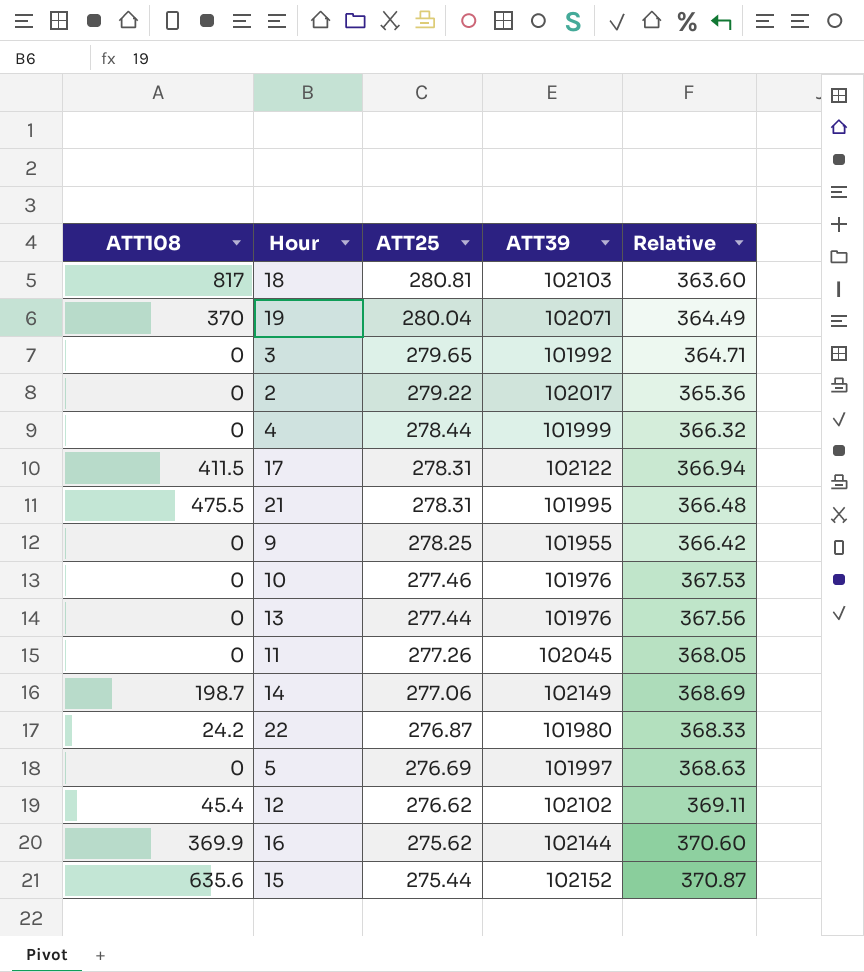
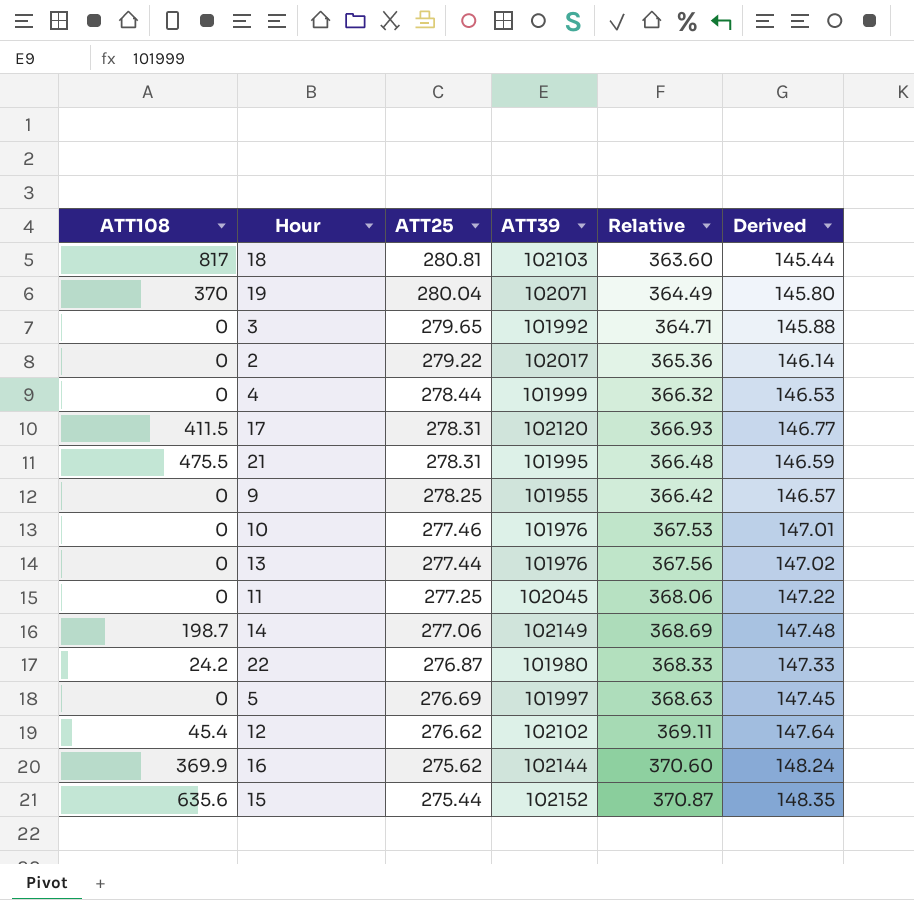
column Derived | formula: none -> [Relative] * 0.4
17 | ATT39: 102122 -> 102120
17 | Relative: 366.94 -> 366.93
11 | ATT25: 277.26 -> 277.25
11 | Relative: 368.05 -> 368.06

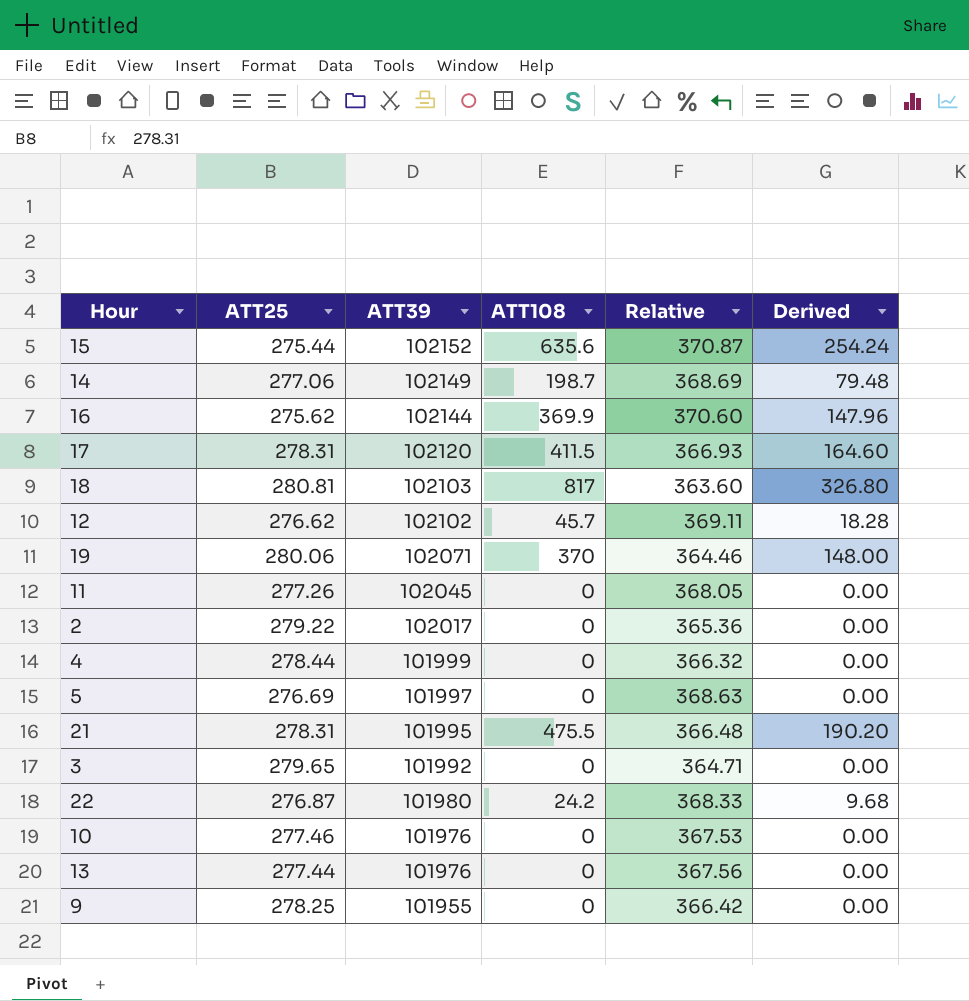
row order: ATT25 descending -> ATT39 descending
column ATT108 | position: 1 -> 4
column Derived | formula: [Relative] * 0.4 -> [ATT108] * 0.4
12 | ATT108: 45.4 -> 45.7
19 | ATT25: 280.04 -> 280.06
19 | Relative: 364.49 -> 364.46
11 | ATT25: 277.25 -> 277.26
11 | Relative: 368.06 -> 368.05

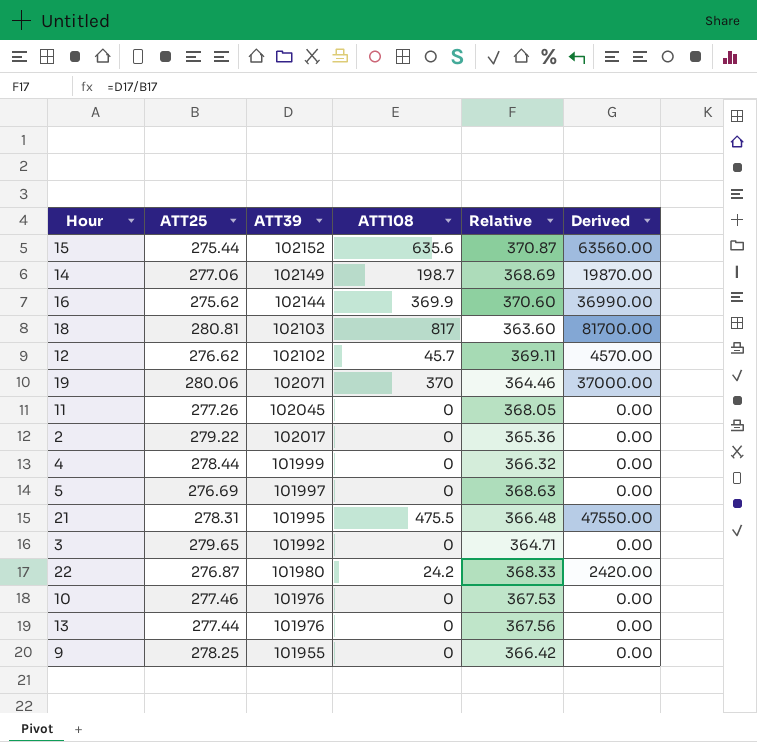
column Derived | formula: [ATT108] * 0.4 -> [ATT108] * 100
row 17: 278.31 | 102120 | 411.5 | 366.93 | 164.60 -> none

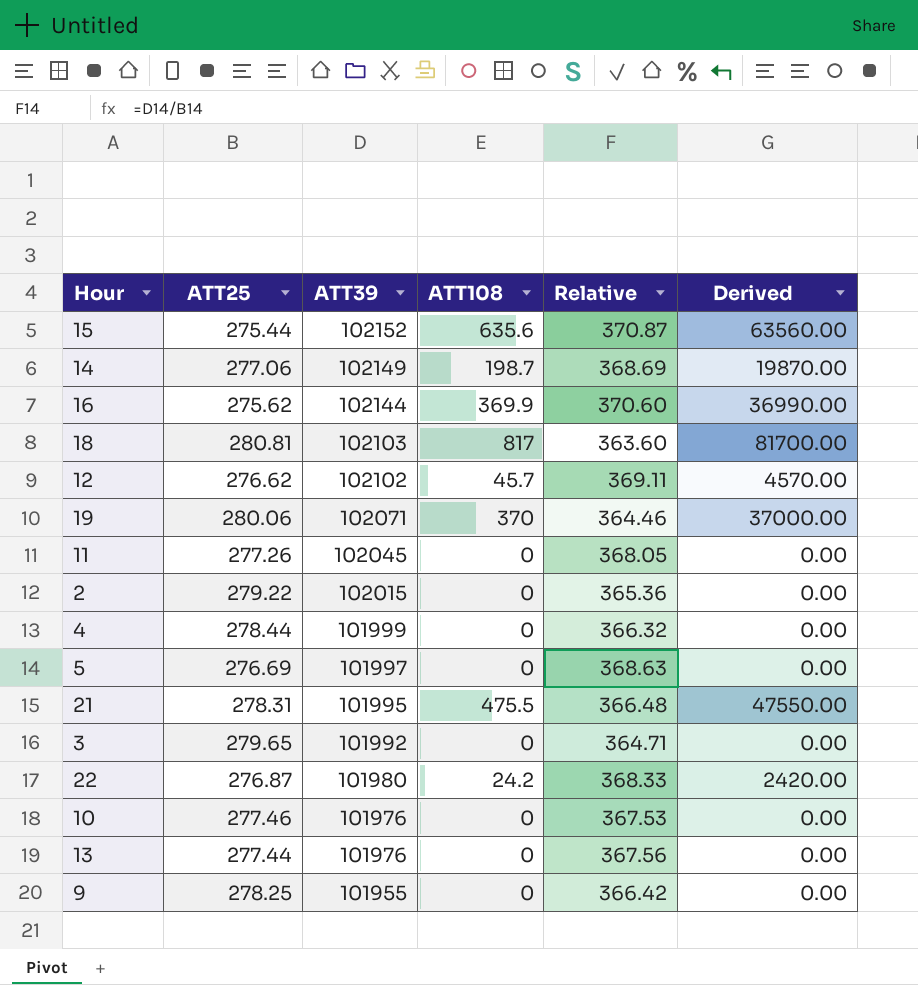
2 | ATT39: 102017 -> 102015

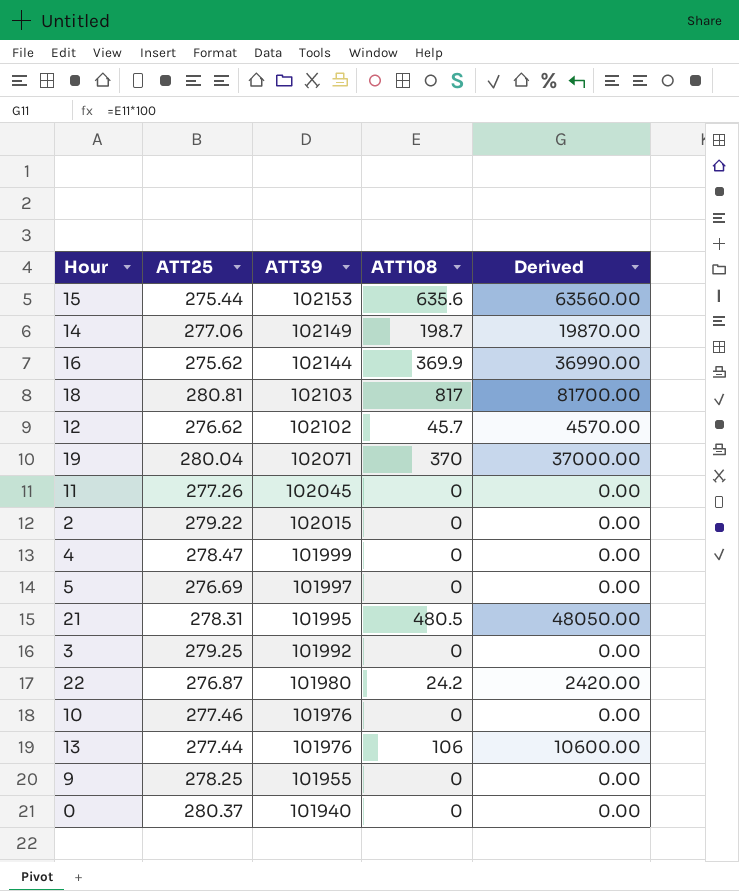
column Relative | formula: [ATT39] / [ATT25] -> none
15 | ATT39: 102152 -> 102153
19 | ATT25: 280.06 -> 280.04
4 | ATT25: 278.44 -> 278.47
21 | ATT108: 475.5 -> 480.5
21 | Derived: 47550.00 -> 48050.00
3 | ATT25: 279.65 -> 279.25
13 | ATT108: 0 -> 106
13 | Derived: 0.00 -> 10600.00
row 0: none -> 280.37 | 101940 | 0 | 0.00

